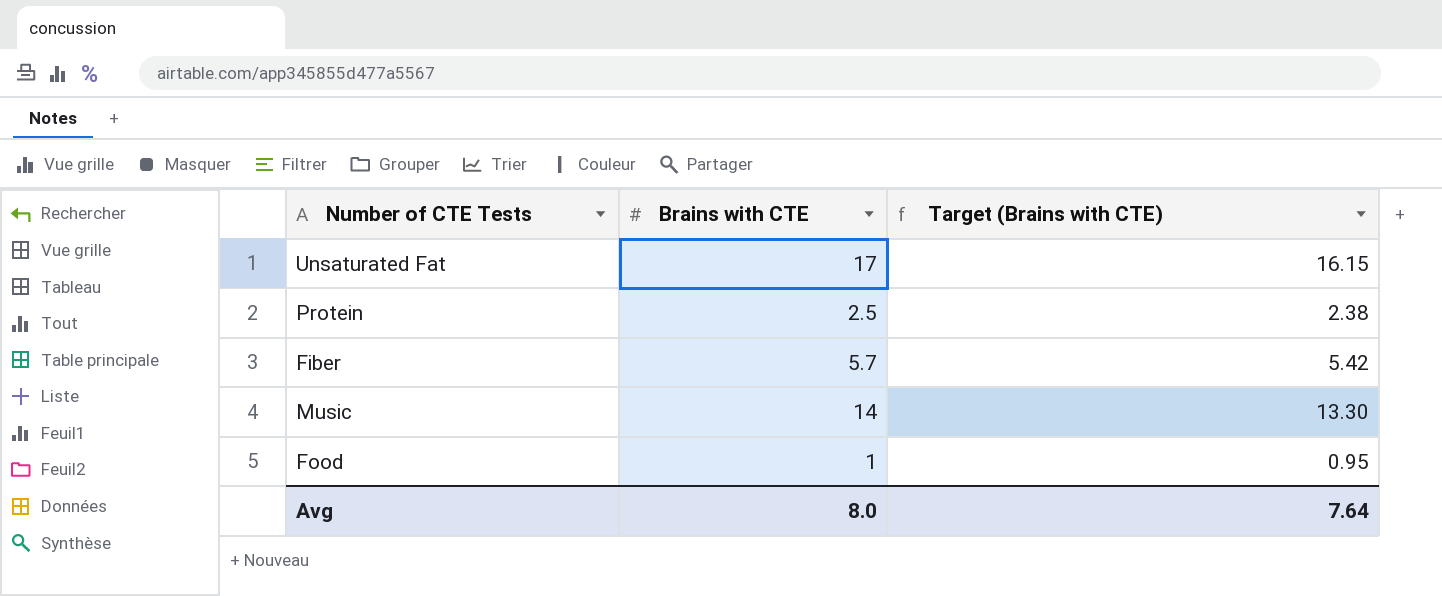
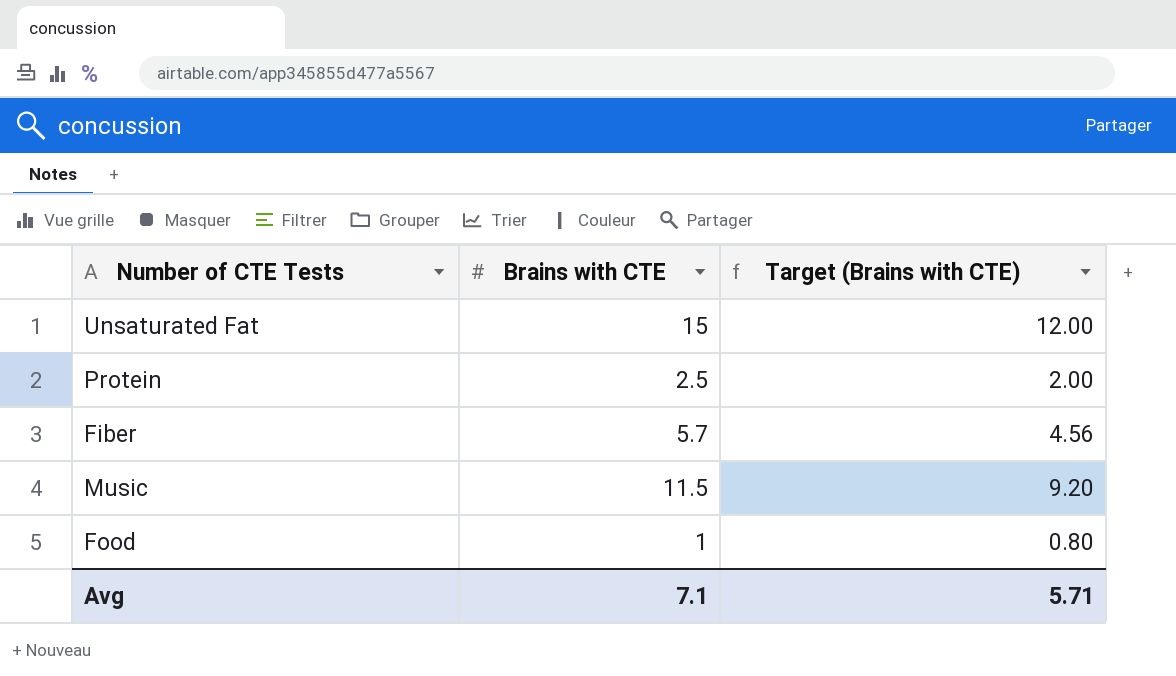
column Target (Brains with CTE) | formula: [Brains with CTE] * 0.95 -> [Brains with CTE] * 0.8
Unsaturated Fat | Brains with CTE: 17 -> 15
Music | Brains with CTE: 14 -> 11.5
Avg | Brains with CTE: 8.0 -> 7.1
Avg | Target (Brains with CTE): 7.64 -> 5.71

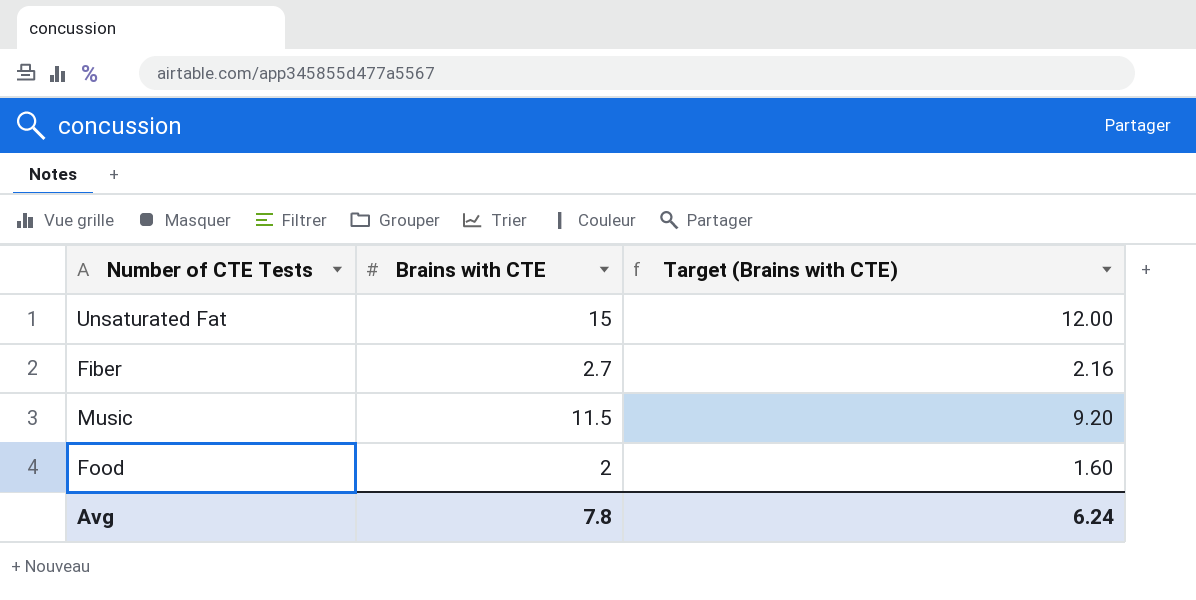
row Protein: 2.5 | 2.00 -> none
Fiber | Brains with CTE: 5.7 -> 2.7
Fiber | Target (Brains with CTE): 4.56 -> 2.16
Food | Brains with CTE: 1 -> 2
Food | Target (Brains with CTE): 0.80 -> 1.60
Avg | Brains with CTE: 7.1 -> 7.8
Avg | Target (Brains with CTE): 5.71 -> 6.24

